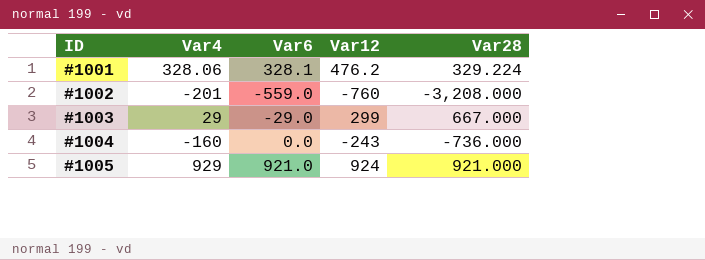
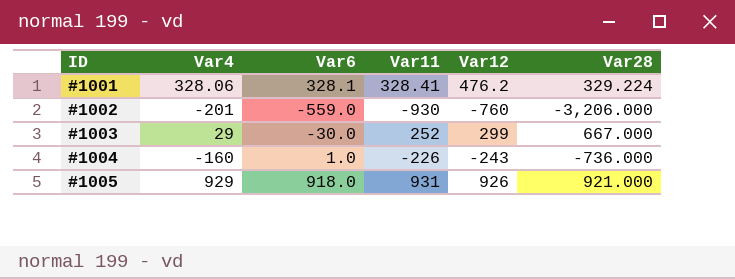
column Var11 | position: none -> 4
#1002 | Var28: -3,208.000 -> -3,206.000
#1003 | Var6: -29.0 -> -30.0
#1004 | Var6: 0.0 -> 1.0
#1005 | Var6: 921.0 -> 918.0
#1005 | Var12: 924 -> 926

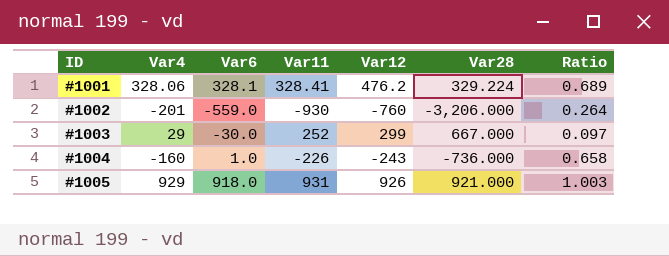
column Ratio | formula: none -> [Var4] / [Var12]

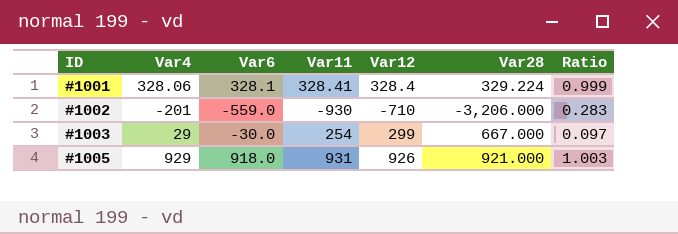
row #1004: -160 | 1.0 | -226 | -243 | -736.000 | 0.658 -> none
#1001 | Var12: 476.2 -> 328.4
#1001 | Ratio: 0.689 -> 0.999
#1002 | Var12: -760 -> -710
#1002 | Ratio: 0.264 -> 0.283
#1003 | Var11: 252 -> 254

